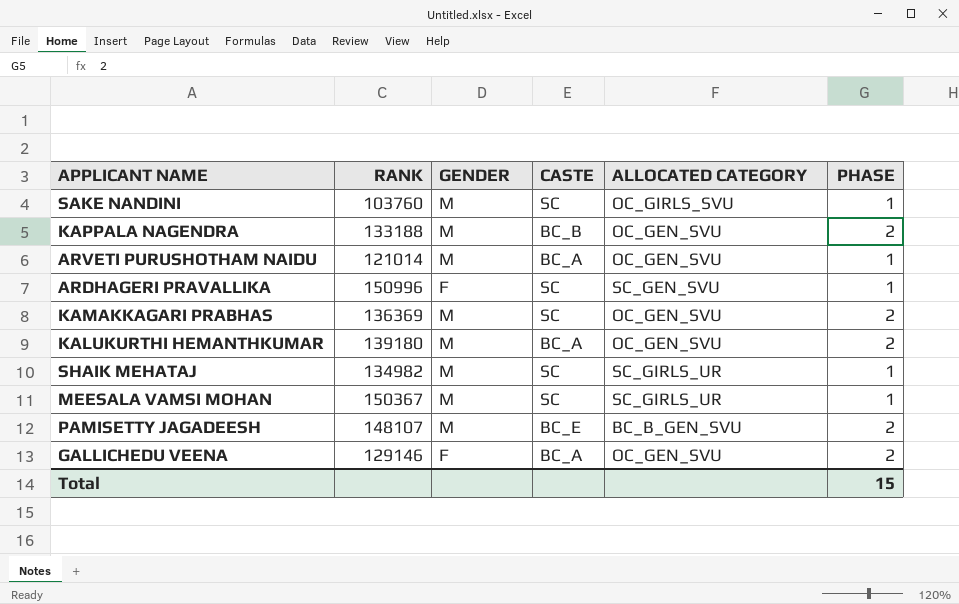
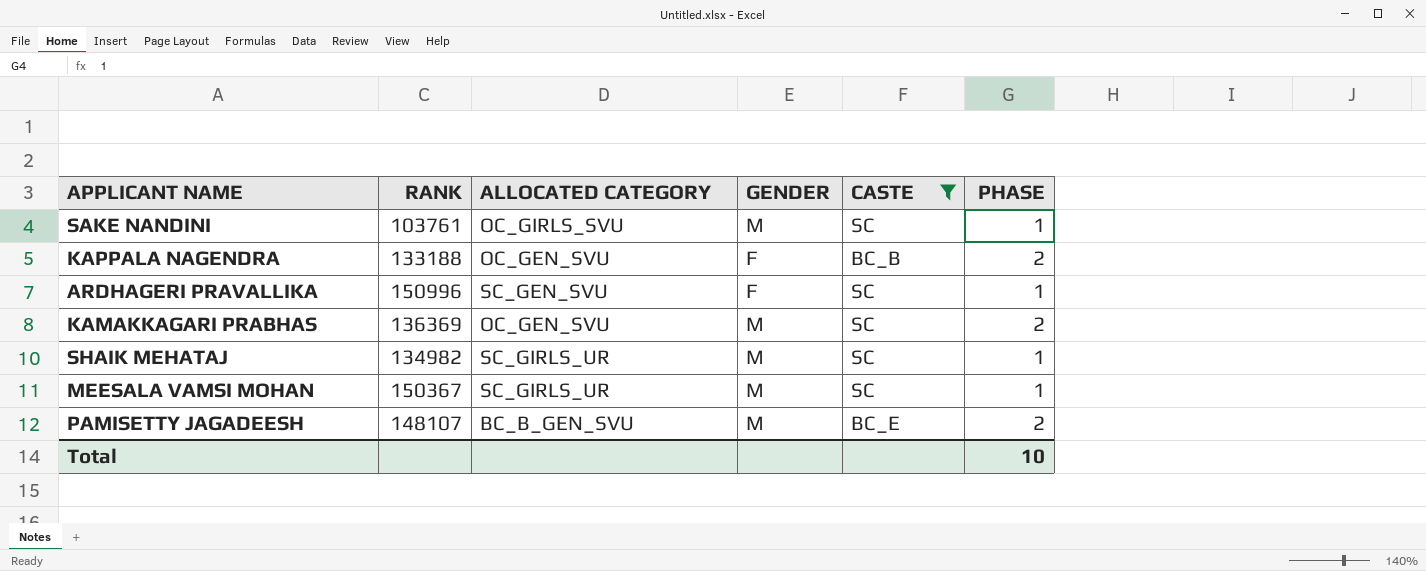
filter: none -> CASTE != BC_A
column ALLOCATED CATEGORY | position: 5 -> 3
SAKE NANDINI | RANK: 103760 -> 103761
KAPPALA NAGENDRA | GENDER: M -> F
Total | PHASE: 15 -> 10

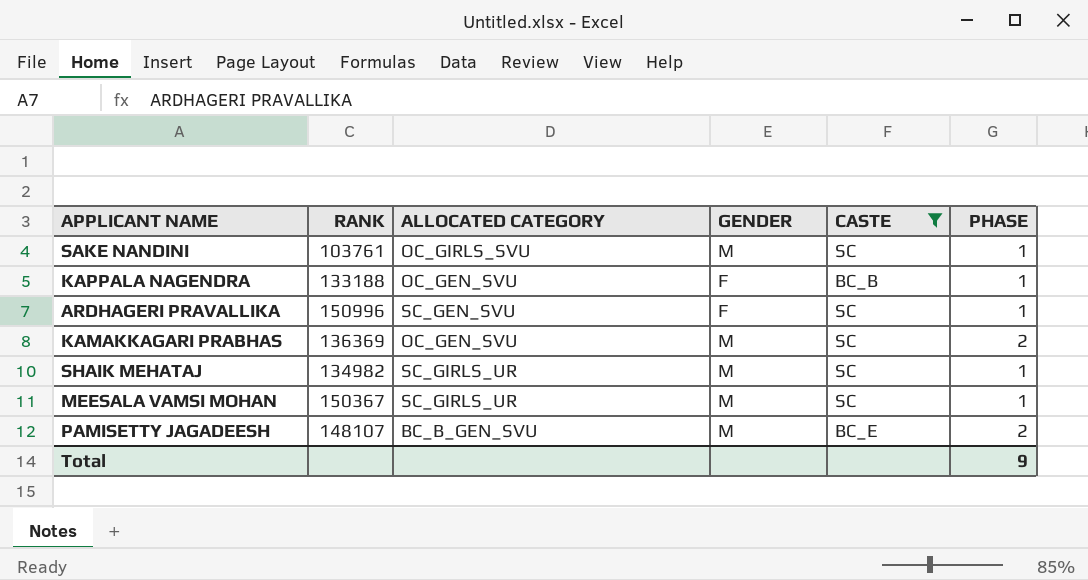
KAPPALA NAGENDRA | PHASE: 2 -> 1
Total | PHASE: 10 -> 9

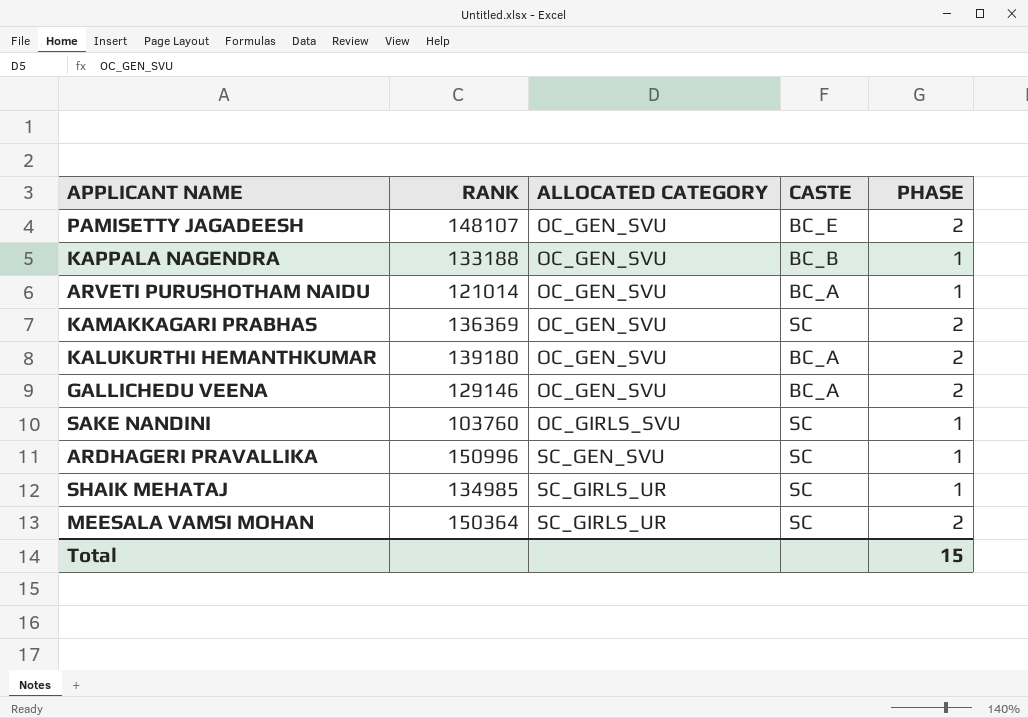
filter: CASTE != BC_A -> none
row order: none -> ALLOCATED CATEGORY ascending
column GENDER | position: 4 -> none
PAMISETTY JAGADEESH | ALLOCATED CATEGORY: BC_B_GEN_SVU -> OC_GEN_SVU
SAKE NANDINI | RANK: 103761 -> 103760
SHAIK MEHATAJ | RANK: 134982 -> 134985
MEESALA VAMSI MOHAN | RANK: 150367 -> 150364
MEESALA VAMSI MOHAN | PHASE: 1 -> 2
Total | PHASE: 9 -> 15

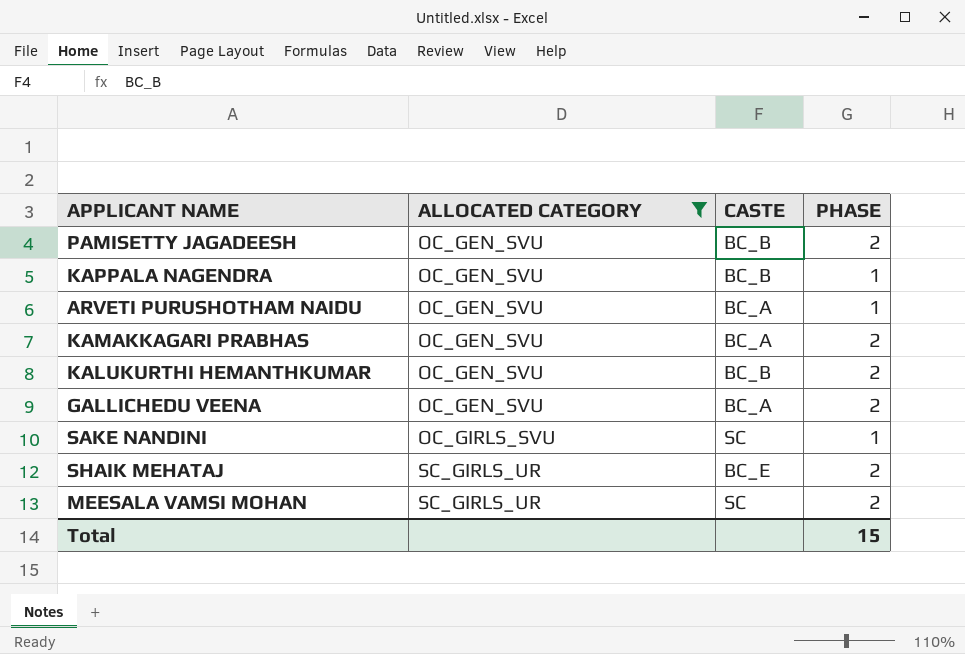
filter: none -> ALLOCATED CATEGORY != SC_GEN_SVU
column RANK | position: 2 -> none
PAMISETTY JAGADEESH | CASTE: BC_E -> BC_B
KAMAKKAGARI PRABHAS | CASTE: SC -> BC_A
KALUKURTHI HEMANTHKUMAR | CASTE: BC_A -> BC_B
SHAIK MEHATAJ | CASTE: SC -> BC_E
SHAIK MEHATAJ | PHASE: 1 -> 2

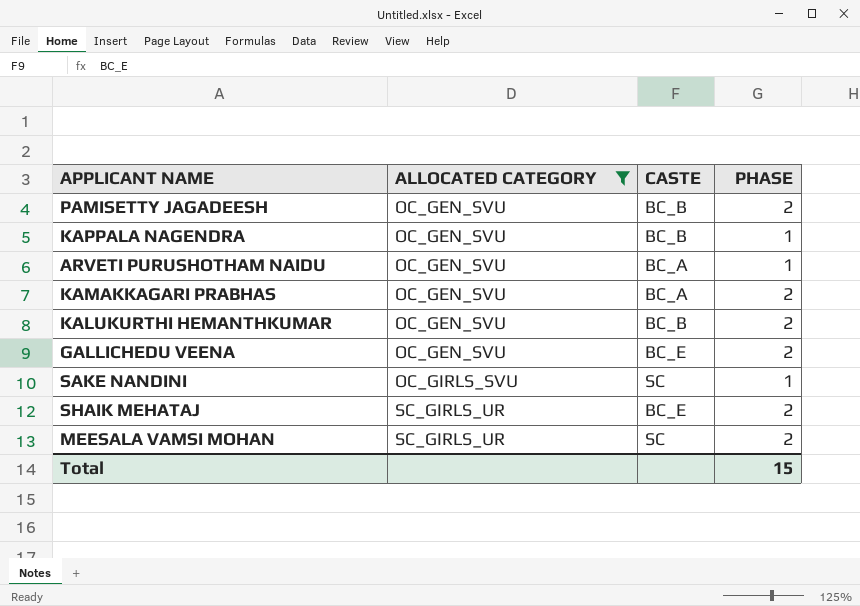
GALLICHEDU VEENA | CASTE: BC_A -> BC_E

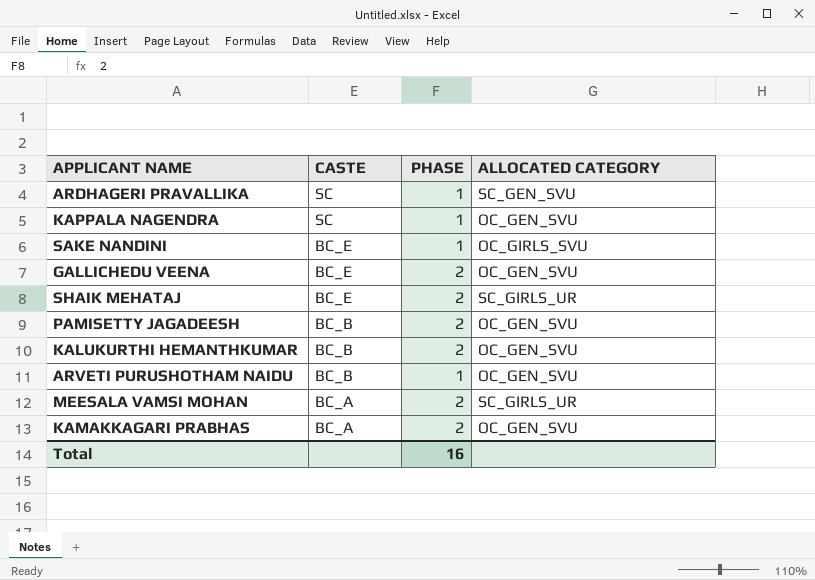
filter: ALLOCATED CATEGORY != SC_GEN_SVU -> none
row order: ALLOCATED CATEGORY ascending -> CASTE descending
column ALLOCATED CATEGORY | position: 2 -> 4
KAPPALA NAGENDRA | CASTE: BC_B -> SC
SAKE NANDINI | CASTE: SC -> BC_E
ARVETI PURUSHOTHAM NAIDU | CASTE: BC_A -> BC_B
MEESALA VAMSI MOHAN | CASTE: SC -> BC_A
Total | PHASE: 15 -> 16

